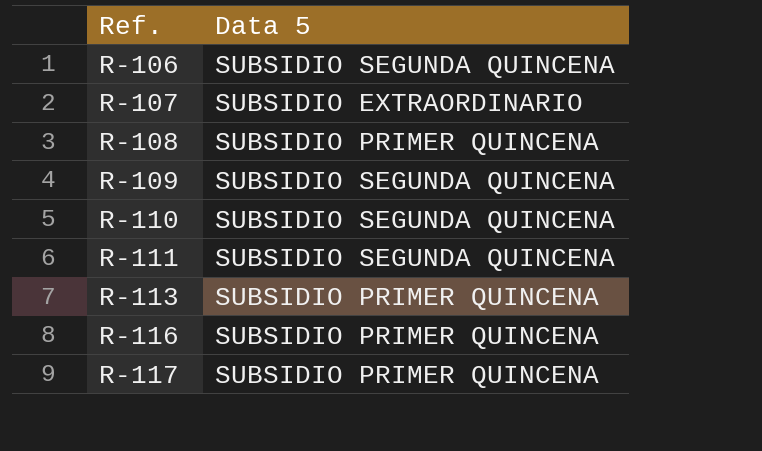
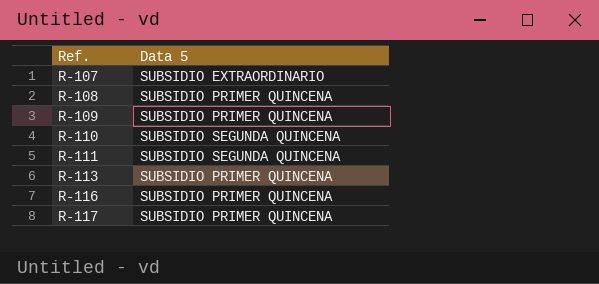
row R-106: SUBSIDIO SEGUNDA QUINCENA -> none
R-109 | Data 5: SUBSIDIO SEGUNDA QUINCENA -> SUBSIDIO PRIMER QUINCENA

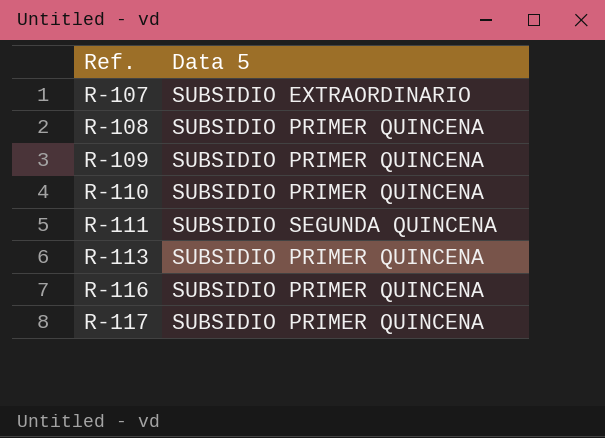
R-110 | Data 5: SUBSIDIO SEGUNDA QUINCENA -> SUBSIDIO PRIMER QUINCENA

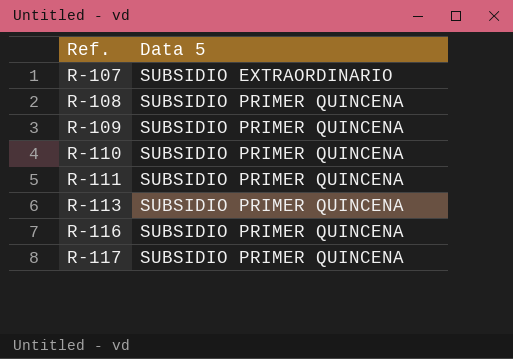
R-111 | Data 5: SUBSIDIO SEGUNDA QUINCENA -> SUBSIDIO PRIMER QUINCENA

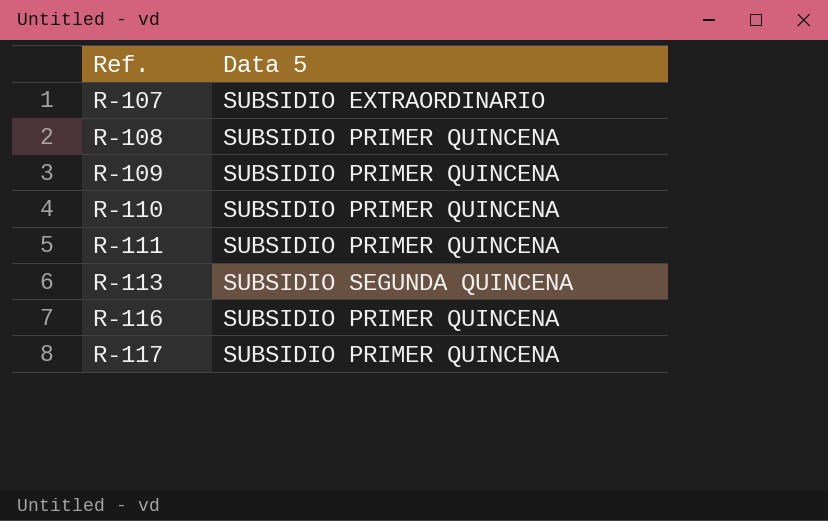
R-113 | Data 5: SUBSIDIO PRIMER QUINCENA -> SUBSIDIO SEGUNDA QUINCENA

